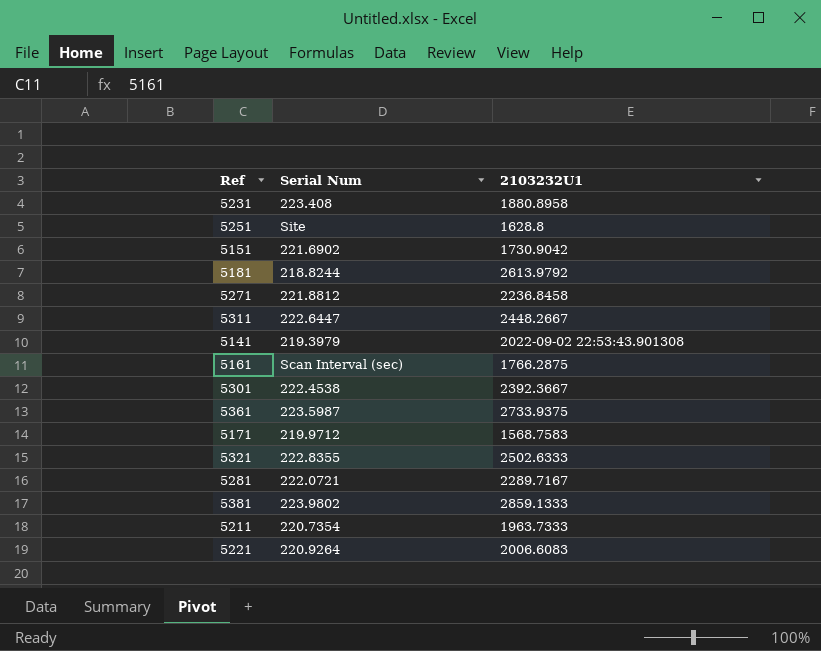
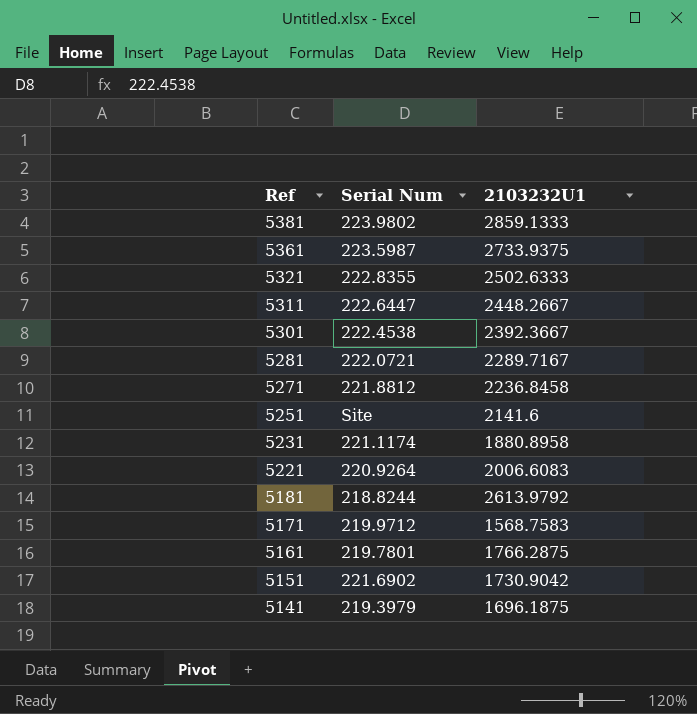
row order: none -> Ref descending
row 5211: 220.7354 | 1963.7333 -> none
5251 | 2103232U1: 1628.8 -> 2141.6
5231 | Serial Num: 223.408 -> 221.1174
5161 | Serial Num: Scan Interval (sec) -> 219.7801
5141 | 2103232U1: 2022-09-02 22:53:43.901308 -> 1696.1875

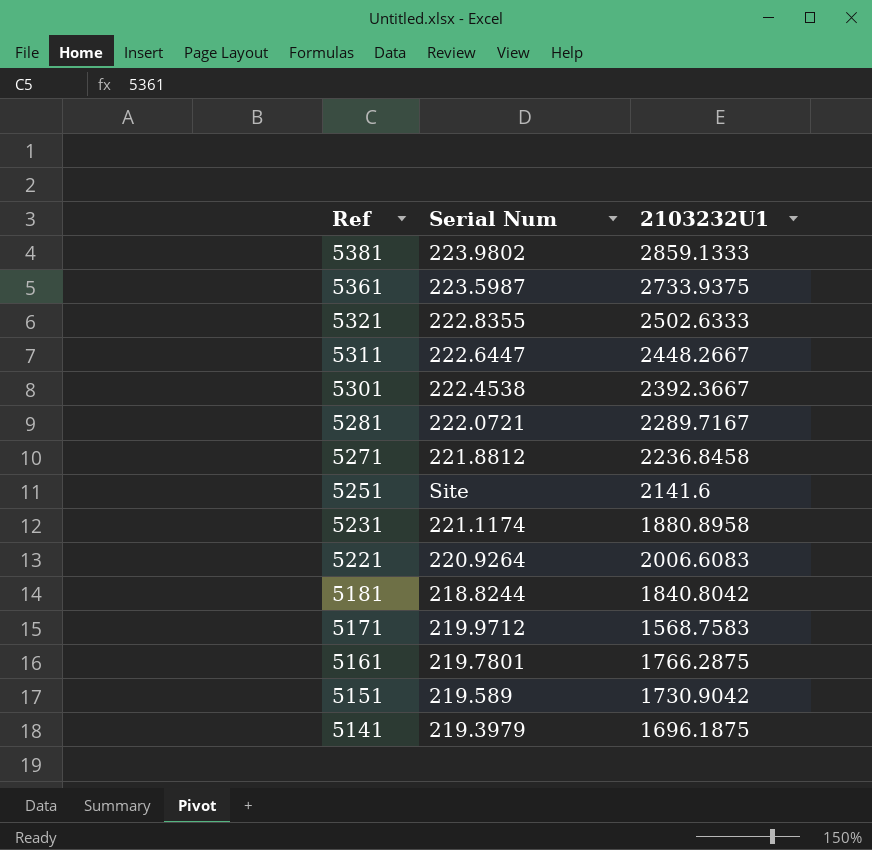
5181 | 2103232U1: 2613.9792 -> 1840.8042
5151 | Serial Num: 221.6902 -> 219.589

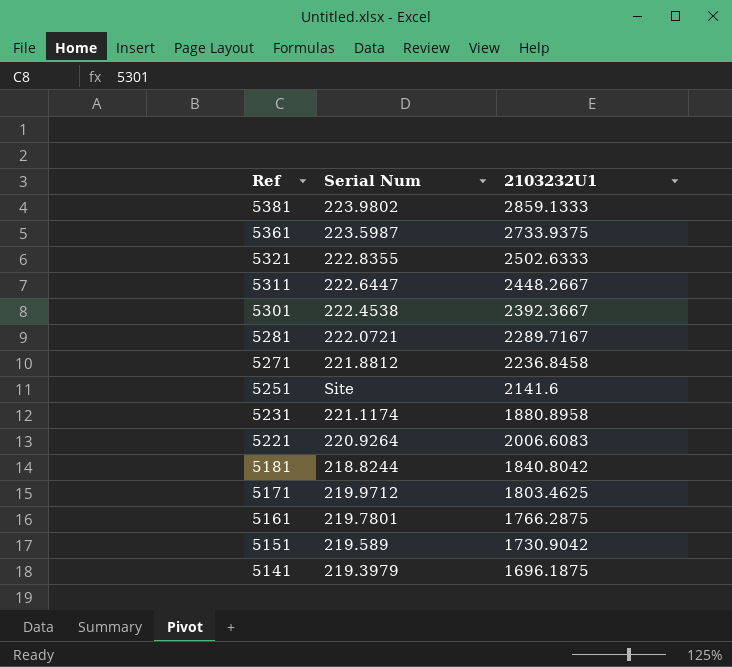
5171 | 2103232U1: 1568.7583 -> 1803.4625

